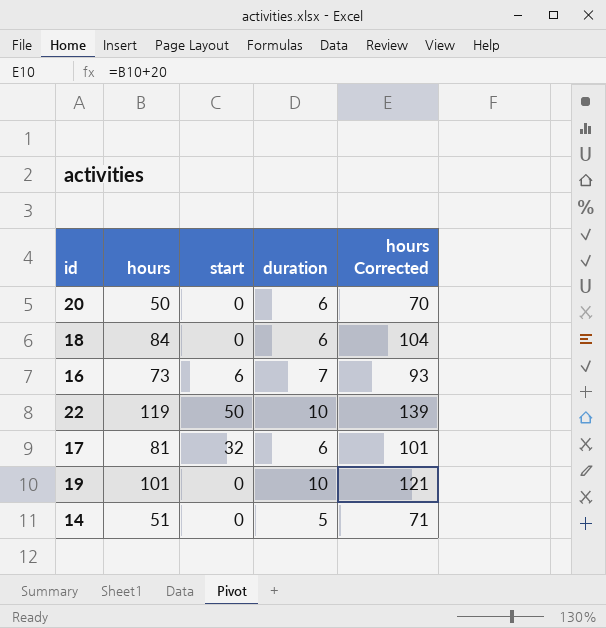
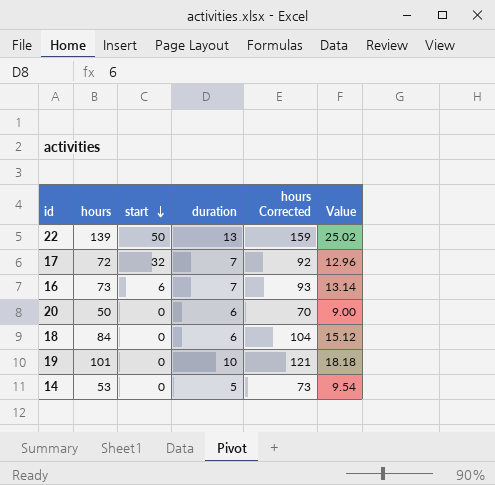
row order: none -> start descending
column Value | formula: none -> [hours] * 0.18
22 | hours: 119 -> 139
22 | duration: 10 -> 13
22 | hours Corrected: 139 -> 159
17 | hours: 81 -> 72
17 | duration: 6 -> 7
17 | hours Corrected: 101 -> 92
14 | hours: 51 -> 53
14 | hours Corrected: 71 -> 73

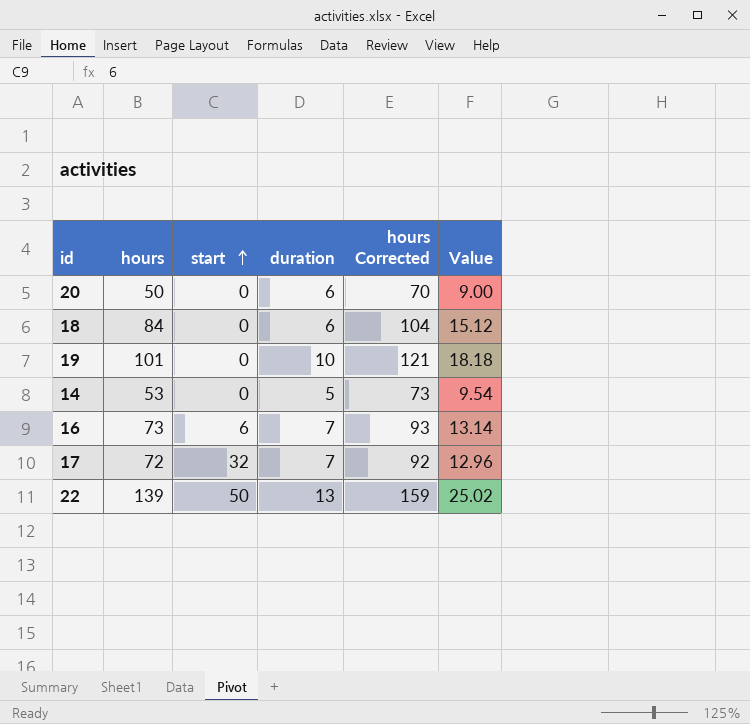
row order: start descending -> start ascending

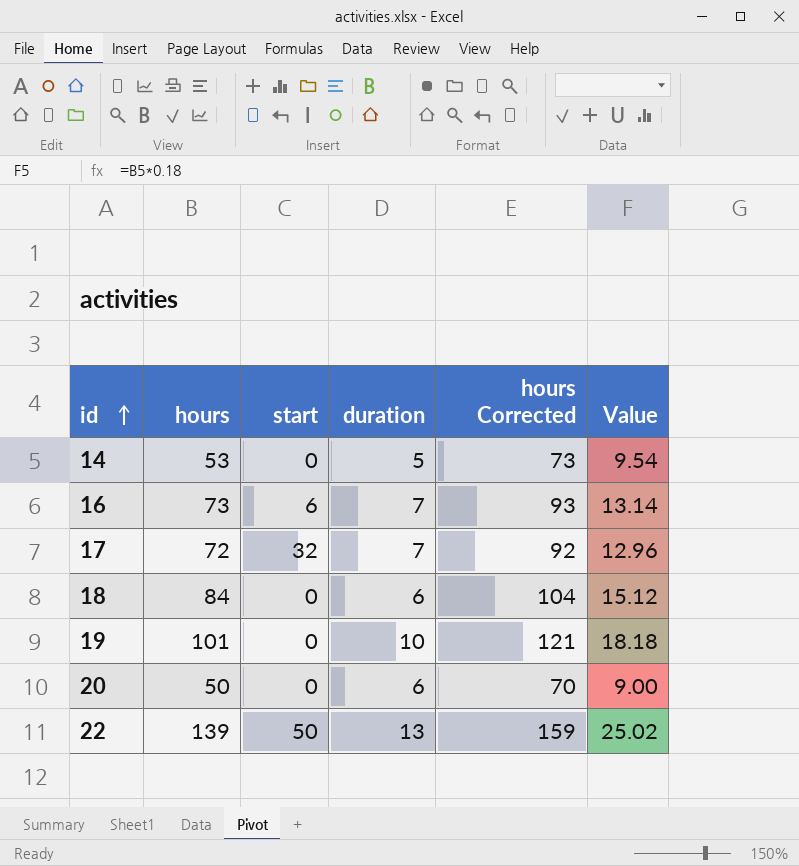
row order: start ascending -> id ascending

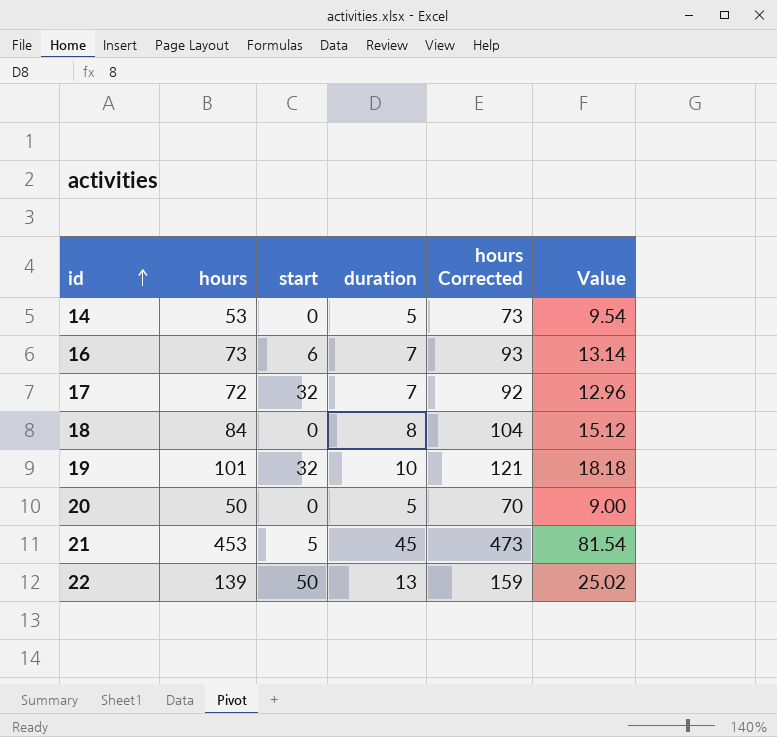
18 | duration: 6 -> 8
19 | start: 0 -> 32
20 | duration: 6 -> 5
row 21: none -> 453 | 5 | 45 | 473 | 81.54

